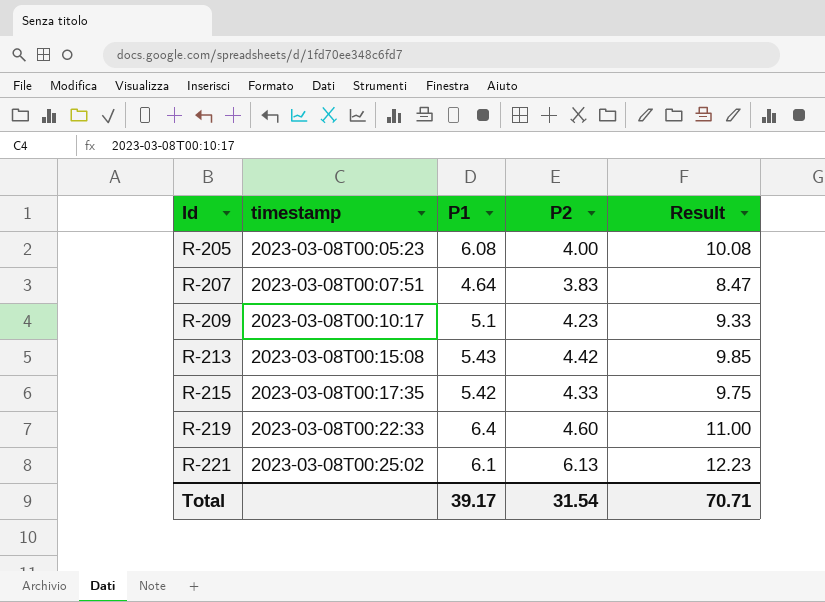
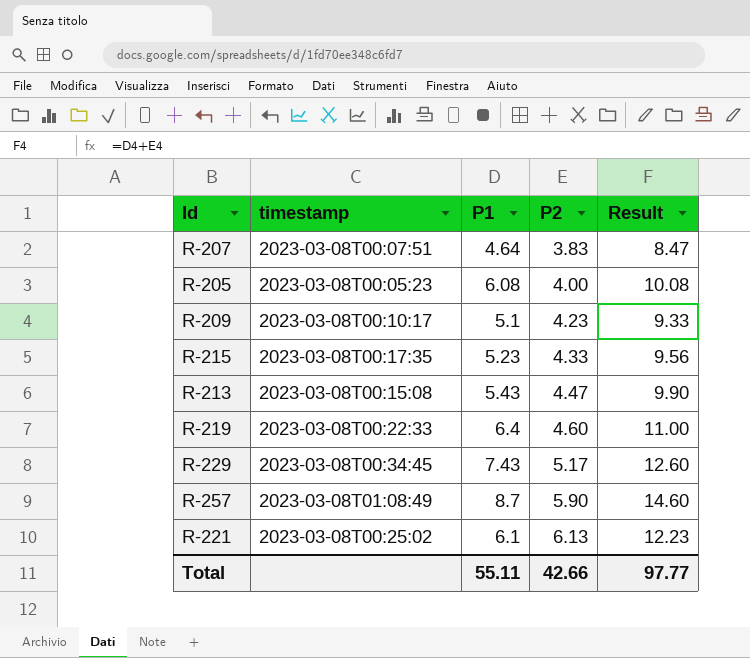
row order: Id ascending -> P2 ascending
R-215 | P1: 5.42 -> 5.23
R-215 | Result: 9.75 -> 9.56
R-213 | P2: 4.42 -> 4.47
R-213 | Result: 9.85 -> 9.90
row R-229: none -> 2023-03-08T00:34:45 | 7.43 | 5.17 | 12.60
row R-257: none -> 2023-03-08T01:08:49 | 8.7 | 5.90 | 14.60
Total | P1: 39.17 -> 55.11
Total | P2: 31.54 -> 42.66
Total | Result: 70.71 -> 97.77

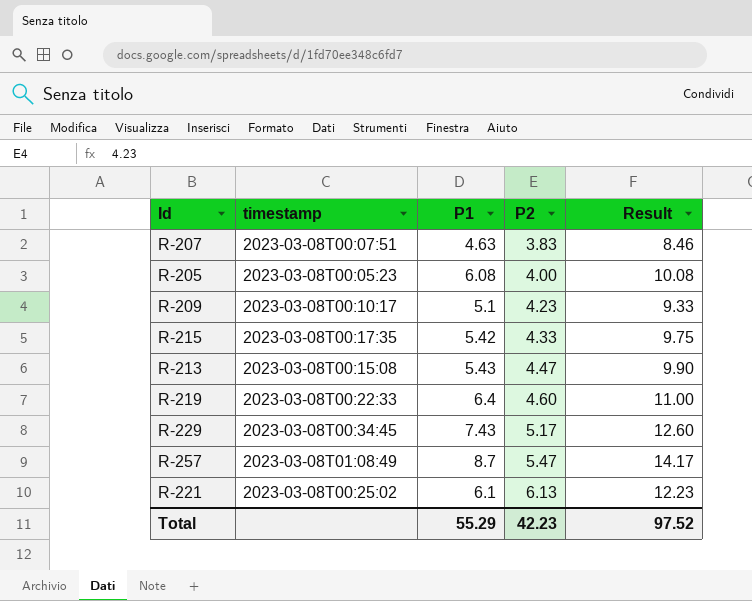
R-207 | P1: 4.64 -> 4.63
R-207 | Result: 8.47 -> 8.46
R-215 | P1: 5.23 -> 5.42
R-215 | Result: 9.56 -> 9.75
R-257 | P2: 5.90 -> 5.47
R-257 | Result: 14.60 -> 14.17
Total | P1: 55.11 -> 55.29
Total | P2: 42.66 -> 42.23
Total | Result: 97.77 -> 97.52

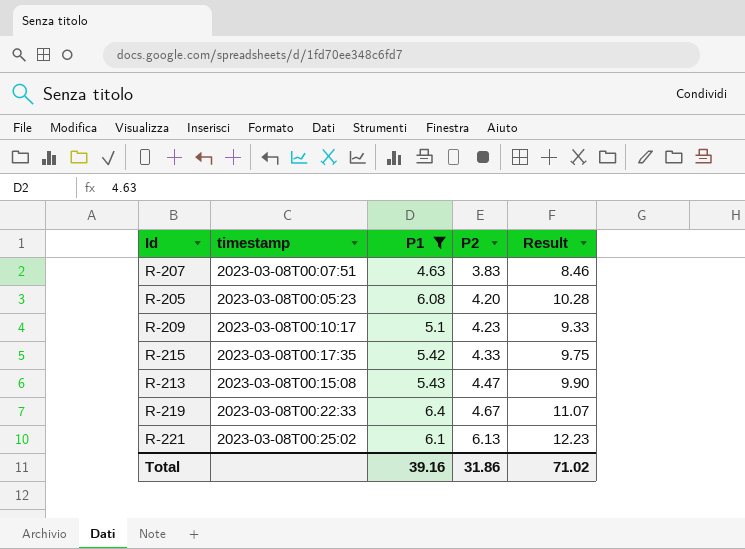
filter: none -> P1 <= 6.4
R-205 | P2: 4.00 -> 4.20
R-205 | Result: 10.08 -> 10.28
R-219 | P2: 4.60 -> 4.67
R-219 | Result: 11.00 -> 11.07
Total | P1: 55.29 -> 39.16
Total | P2: 42.23 -> 31.86
Total | Result: 97.52 -> 71.02

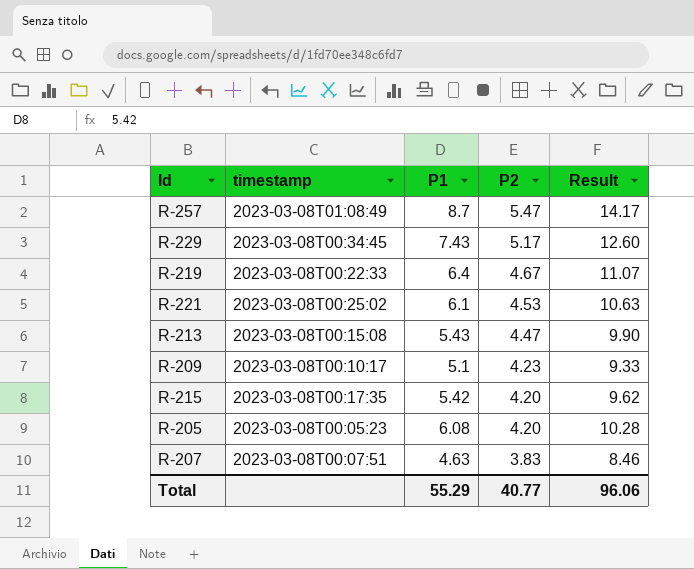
filter: P1 <= 6.4 -> none
row order: P2 ascending -> P2 descending
R-221 | P2: 6.13 -> 4.53
R-221 | Result: 12.23 -> 10.63
R-215 | P2: 4.33 -> 4.20
R-215 | Result: 9.75 -> 9.62
Total | P1: 39.16 -> 55.29
Total | P2: 31.86 -> 40.77
Total | Result: 71.02 -> 96.06

